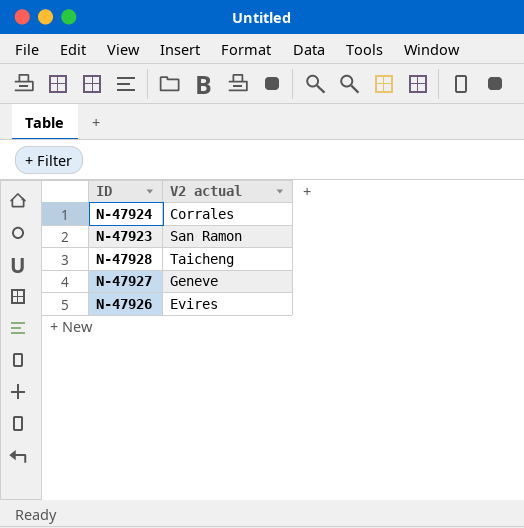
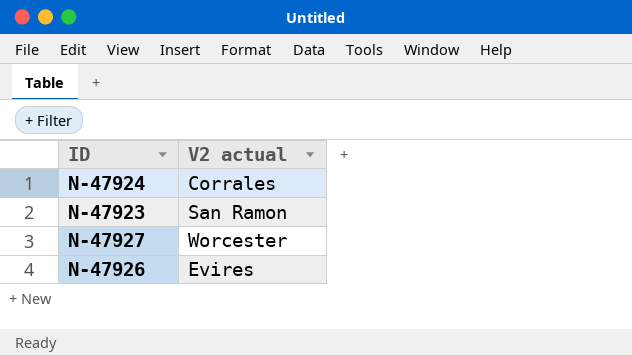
row N-47928: Taicheng -> none
N-47927 | V2 actual: Geneve -> Worcester

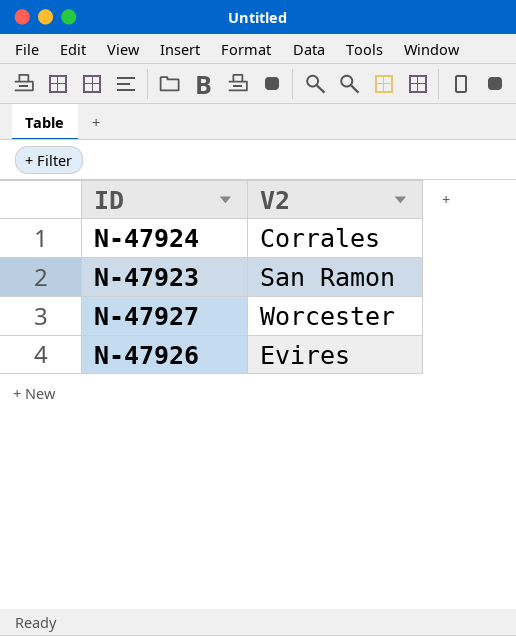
column name: V2 actual -> V2

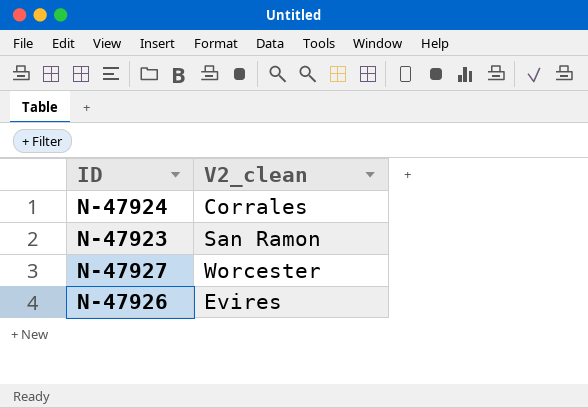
column name: V2 -> V2_clean

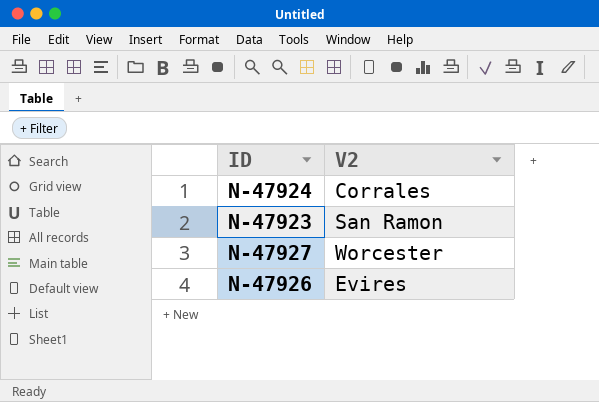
column name: V2_clean -> V2

